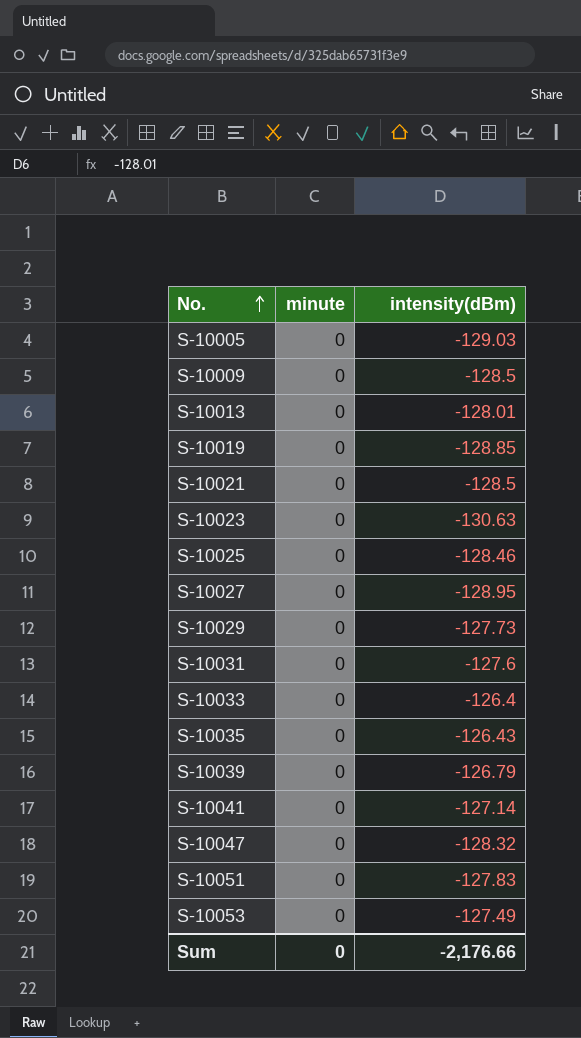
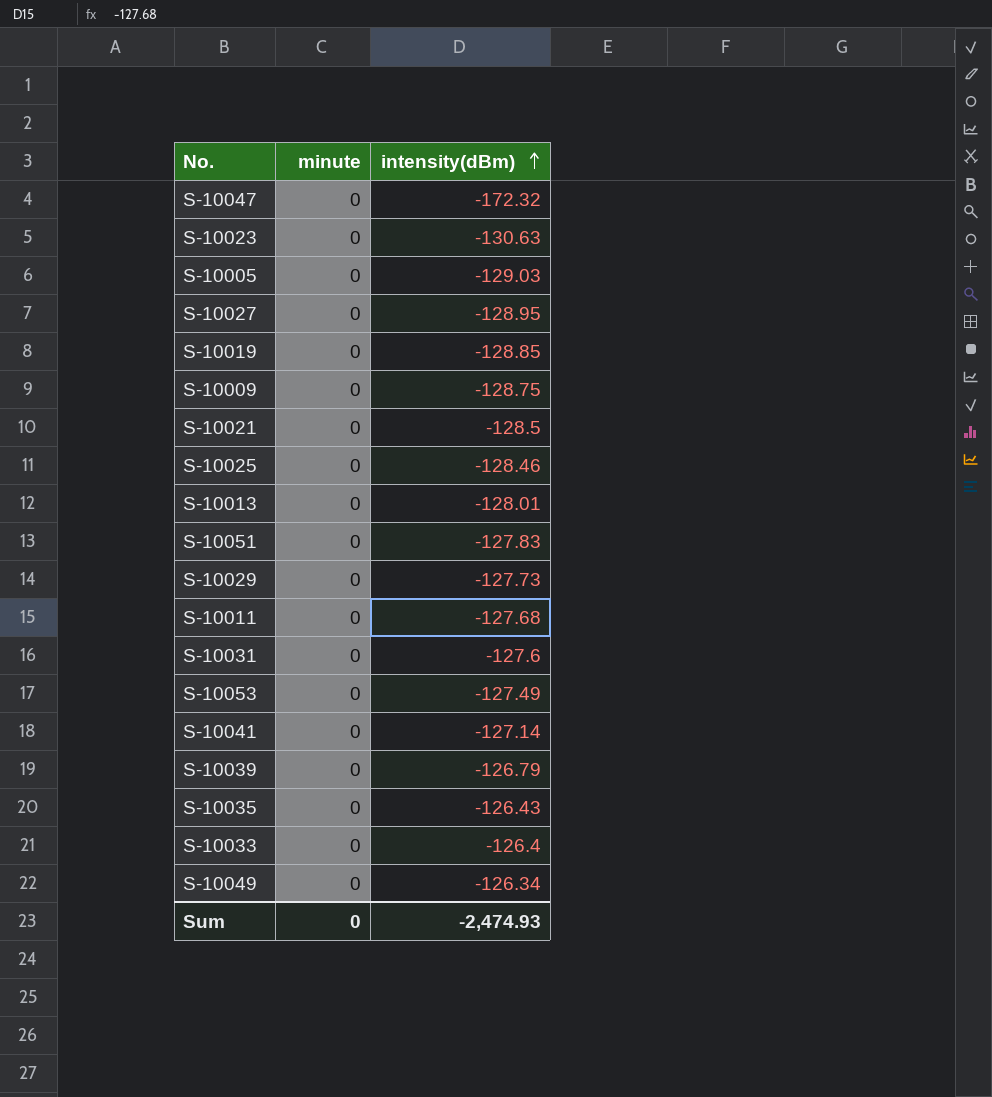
row order: No. ascending -> intensity(dBm) ascending
S-10047 | intensity(dBm): -128.32 -> -172.32
S-10009 | intensity(dBm): -128.5 -> -128.75
row S-10011: none -> 0 | -127.68
row S-10049: none -> 0 | -126.34
Sum | intensity(dBm): -2,176.66 -> -2,474.93

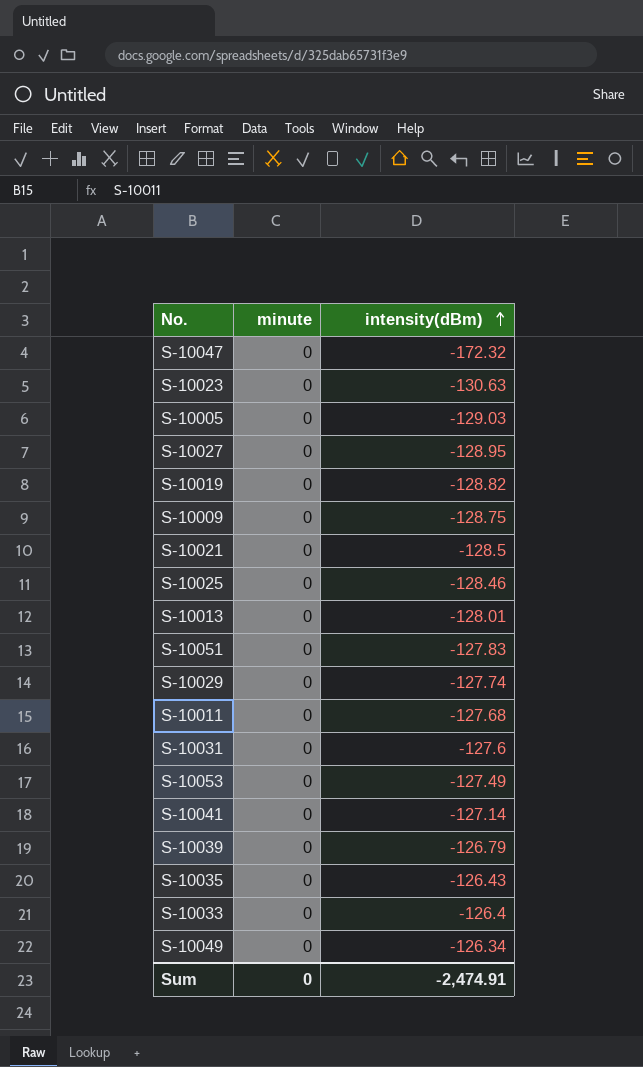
S-10019 | intensity(dBm): -128.85 -> -128.82
S-10029 | intensity(dBm): -127.73 -> -127.74
Sum | intensity(dBm): -2,474.93 -> -2,474.91

